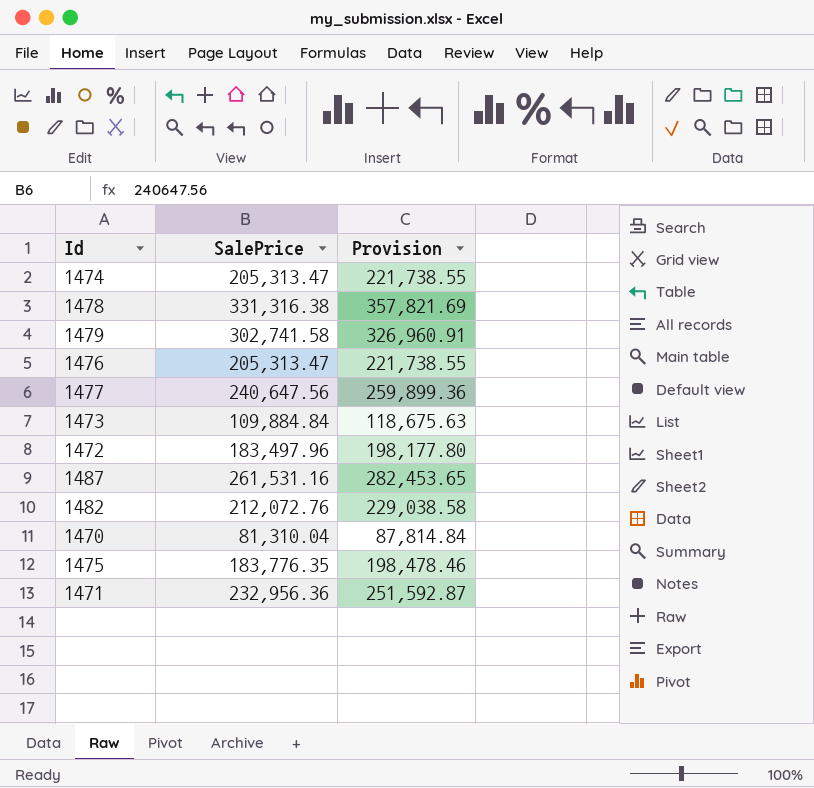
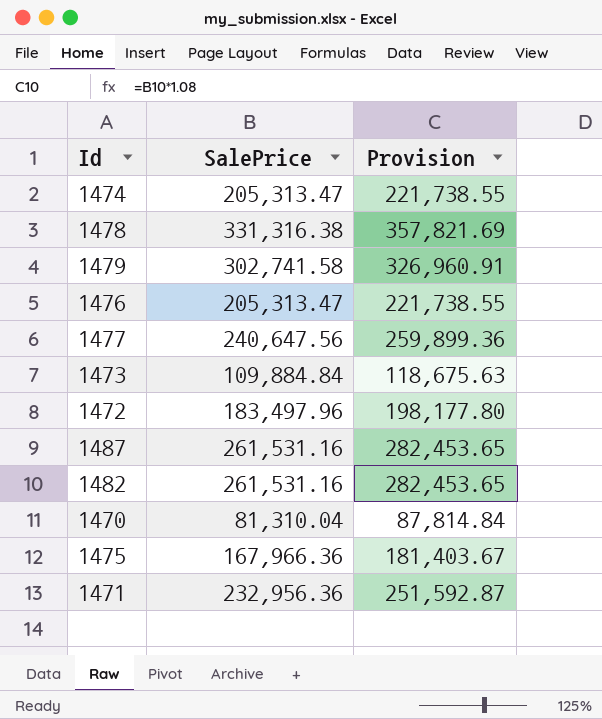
1482 | SalePrice: 212,072.76 -> 261,531.16
1482 | Provision: 229,038.58 -> 282,453.65
1475 | SalePrice: 183,776.35 -> 167,966.36
1475 | Provision: 198,478.46 -> 181,403.67

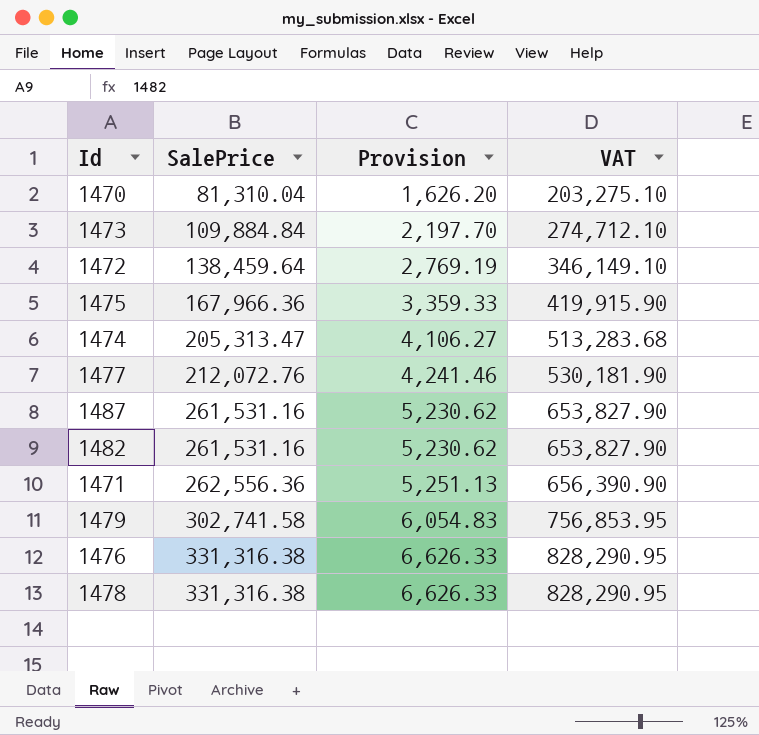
row order: none -> SalePrice ascending
column Provision | formula: [SalePrice] * 1.08 -> [SalePrice] * 0.02
column VAT | formula: none -> [SalePrice] * 2.5
1472 | SalePrice: 183,497.96 -> 138,459.64
1477 | SalePrice: 240,647.56 -> 212,072.76
1471 | SalePrice: 232,956.36 -> 262,556.36
1476 | SalePrice: 205,313.47 -> 331,316.38

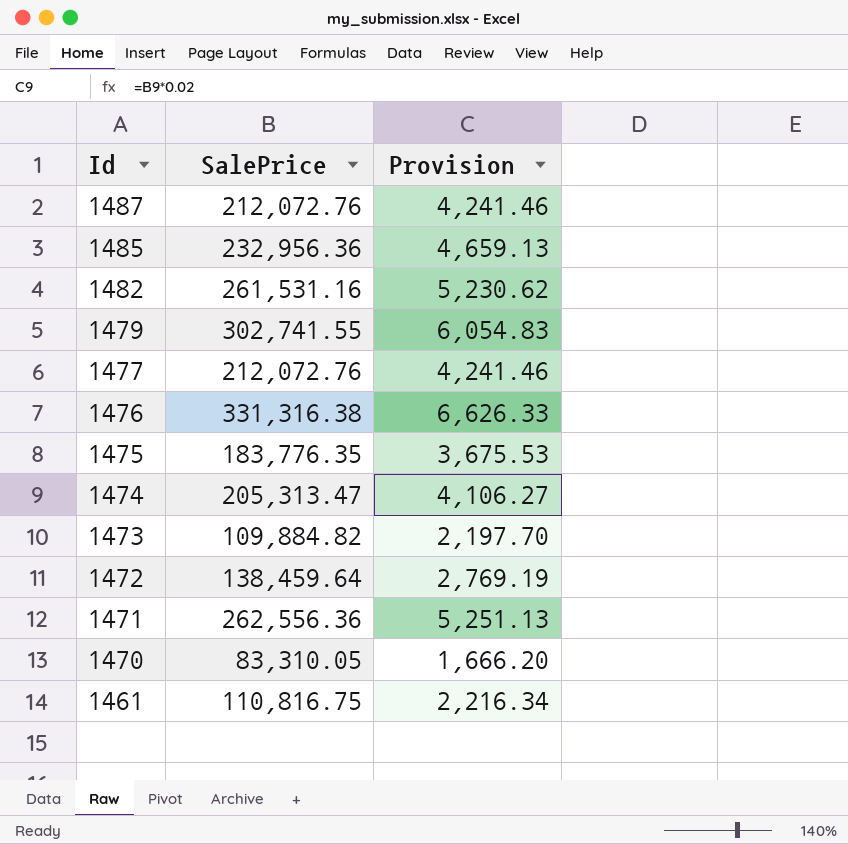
row order: SalePrice ascending -> Id descending
column VAT | formula: [SalePrice] * 2.5 -> none
row 1478: 331,316.38 | 6,626.33 | 828,290.95 -> none
1487 | SalePrice: 261,531.16 -> 212,072.76
1487 | Provision: 5,230.62 -> 4,241.46
row 1485: none -> 232,956.36 | 4,659.13
1479 | SalePrice: 302,741.58 -> 302,741.55
1475 | SalePrice: 167,966.36 -> 183,776.35
1475 | Provision: 3,359.33 -> 3,675.53
1473 | SalePrice: 109,884.84 -> 109,884.82
1470 | SalePrice: 81,310.04 -> 83,310.05
1470 | Provision: 1,626.20 -> 1,666.20
row 1461: none -> 110,816.75 | 2,216.34

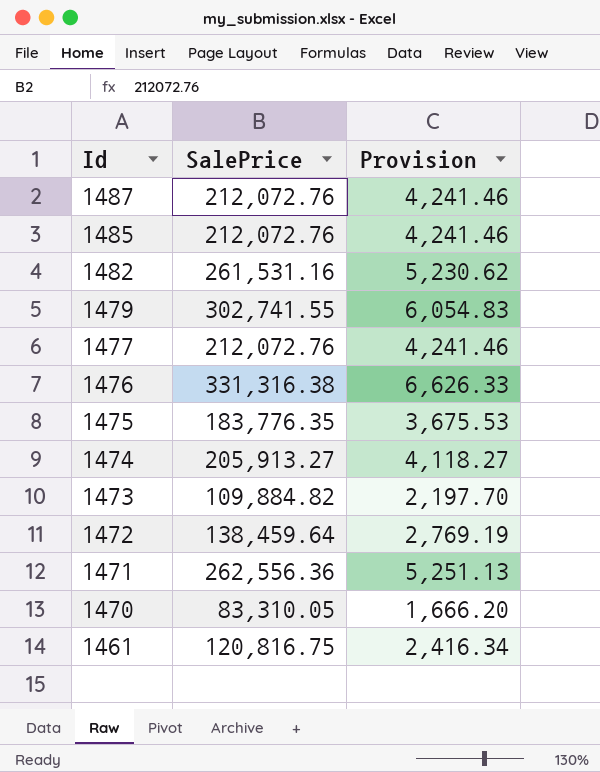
1485 | SalePrice: 232,956.36 -> 212,072.76
1485 | Provision: 4,659.13 -> 4,241.46
1474 | SalePrice: 205,313.47 -> 205,913.27
1474 | Provision: 4,106.27 -> 4,118.27
1461 | SalePrice: 110,816.75 -> 120,816.75
1461 | Provision: 2,216.34 -> 2,416.34

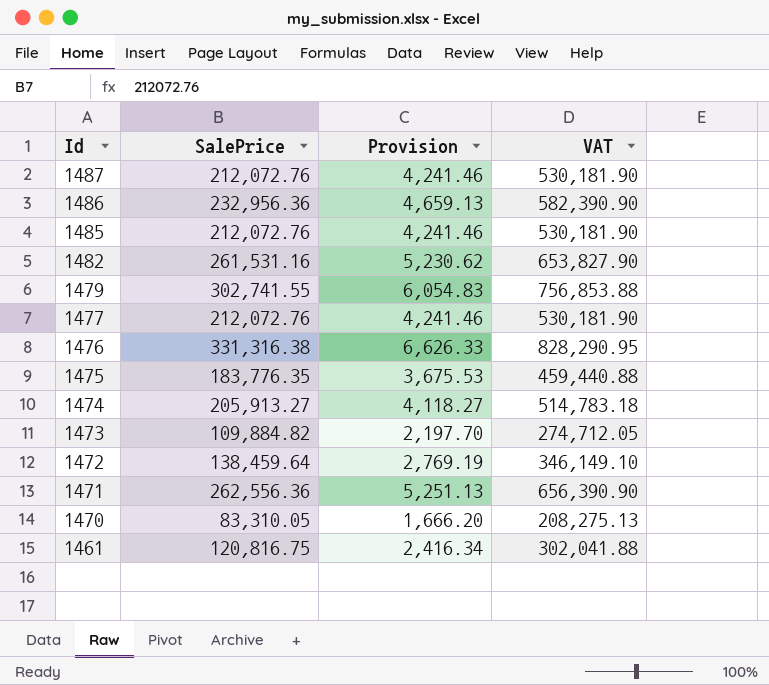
column VAT | formula: none -> [SalePrice] * 2.5
row 1486: none -> 232,956.36 | 4,659.13 | 582,390.90

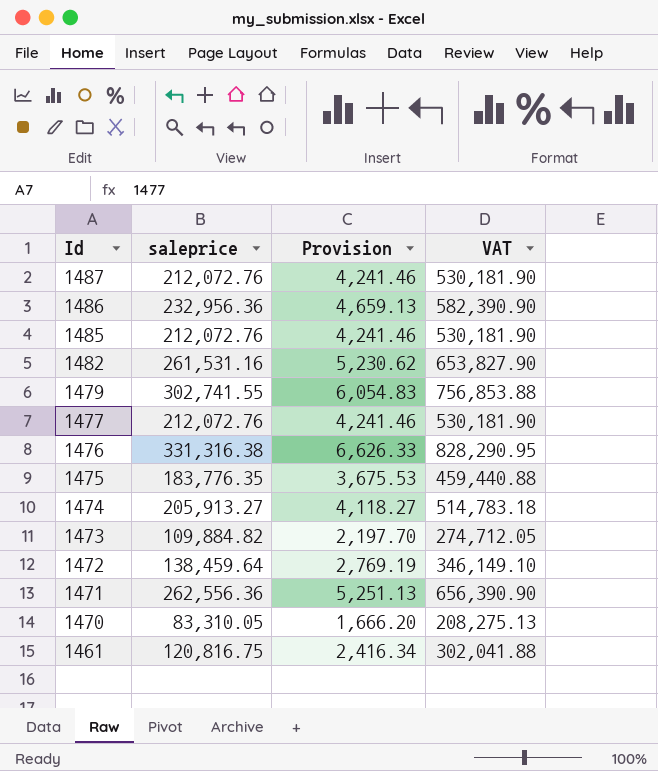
column name: SalePrice -> saleprice

